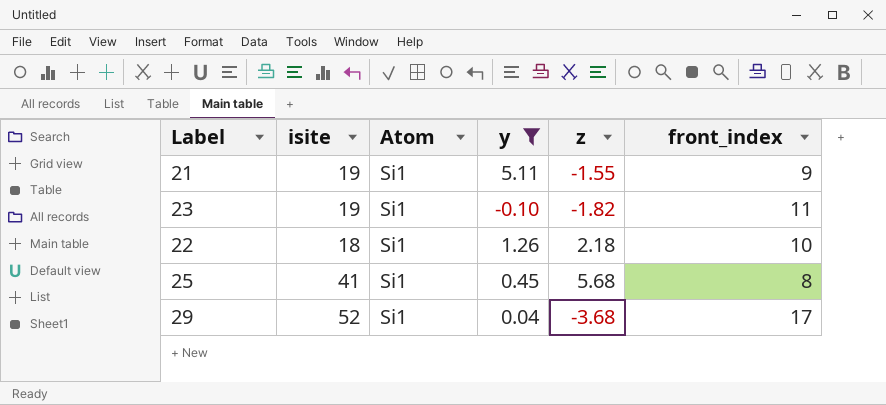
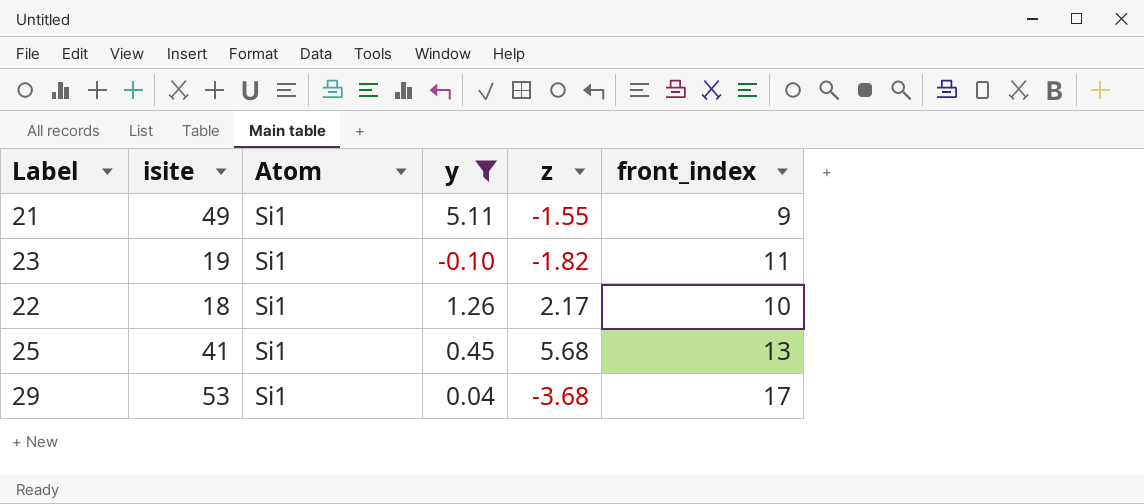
21 | isite: 19 -> 49
22 | z: 2.18 -> 2.17
25 | front_index: 8 -> 13
29 | isite: 52 -> 53

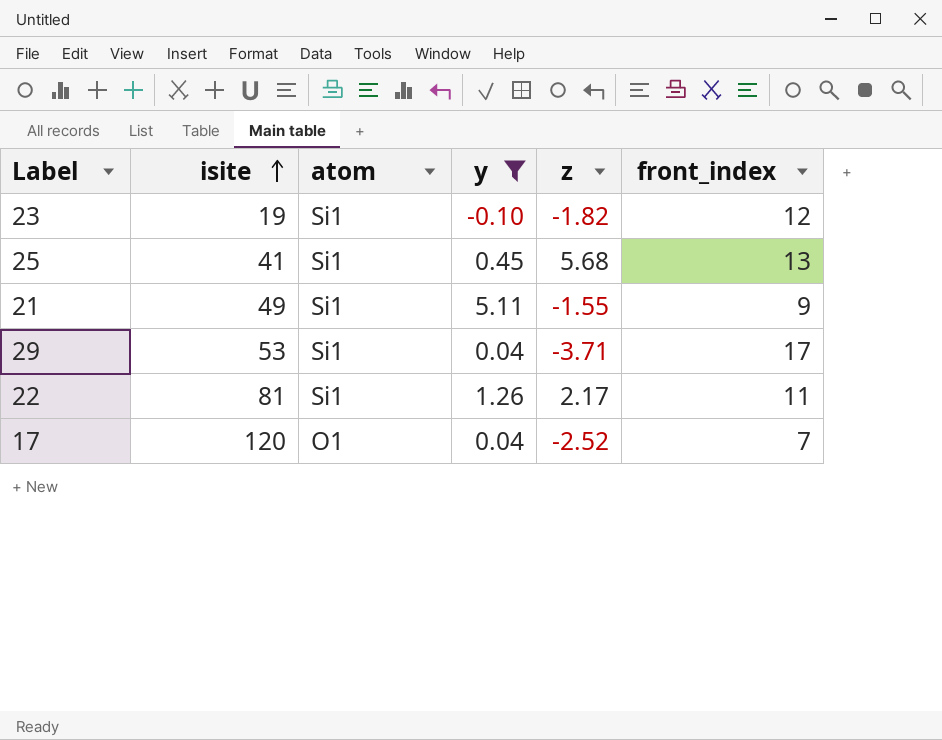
row order: none -> isite ascending
column name: Atom -> atom
23 | front_index: 11 -> 12
29 | z: -3.68 -> -3.71
22 | isite: 18 -> 81
22 | front_index: 10 -> 11
row 17: none -> 120 | O1 | 0.04 | -2.52 | 7

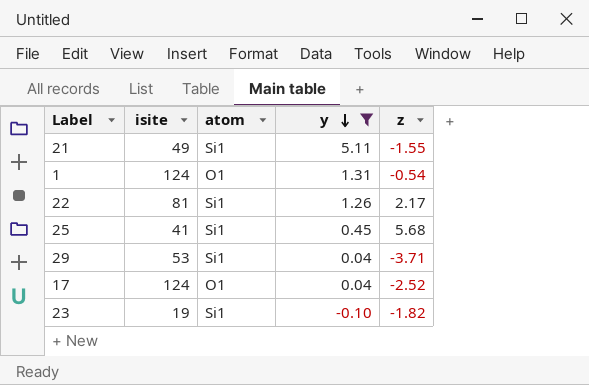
row order: isite ascending -> y descending
column front_index | position: 6 -> none
row 1: none -> 124 | O1 | 1.31 | -0.54
17 | isite: 120 -> 124

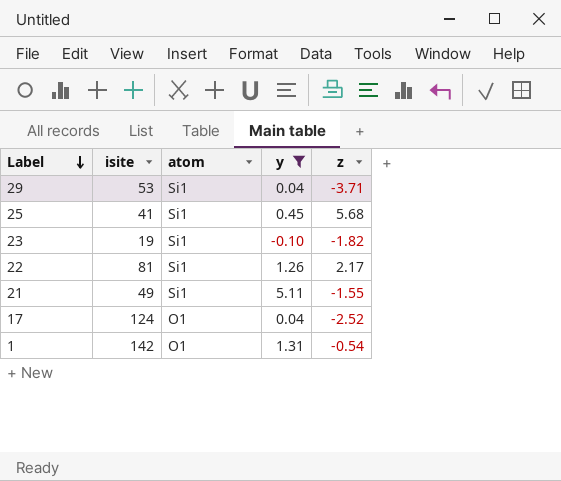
row order: y descending -> Label descending
1 | isite: 124 -> 142

